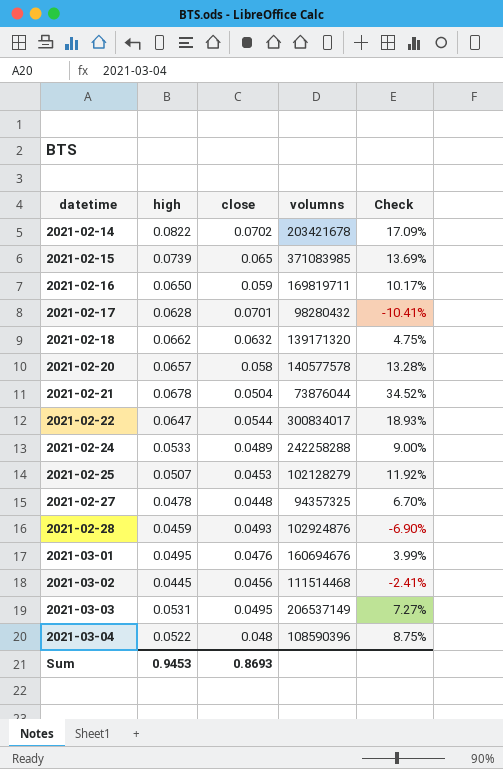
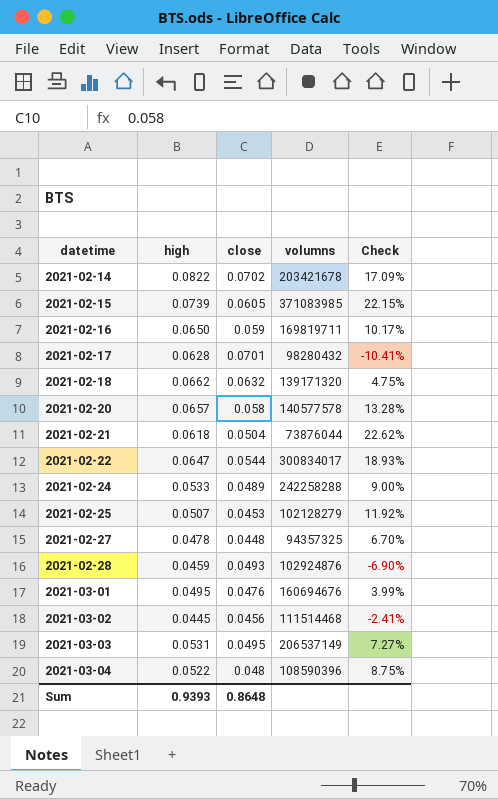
2021-02-15 | close: 0.065 -> 0.0605
2021-02-15 | Check: 13.69% -> 22.15%
2021-02-21 | high: 0.0678 -> 0.0618
2021-02-21 | Check: 34.52% -> 22.62%
Sum | high: 0.9453 -> 0.9393
Sum | close: 0.8693 -> 0.8648

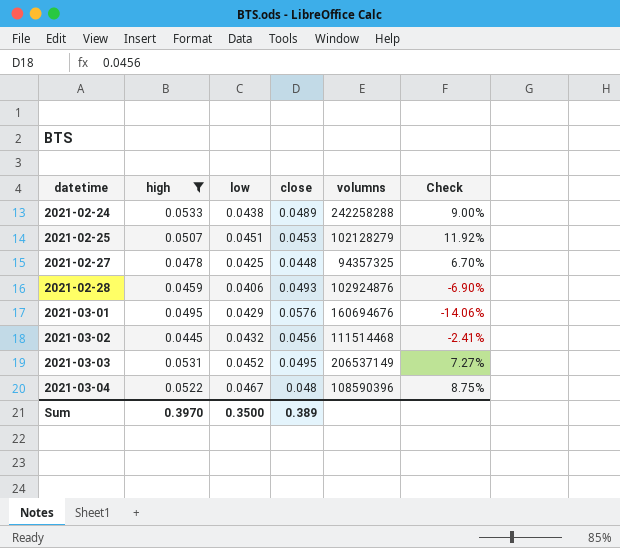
filter: none -> high <= 0.0533
column low | position: none -> 3
2021-03-01 | close: 0.0476 -> 0.0576
2021-03-01 | Check: 3.99% -> -14.06%
Sum | high: 0.9393 -> 0.3970
Sum | close: 0.8648 -> 0.389

